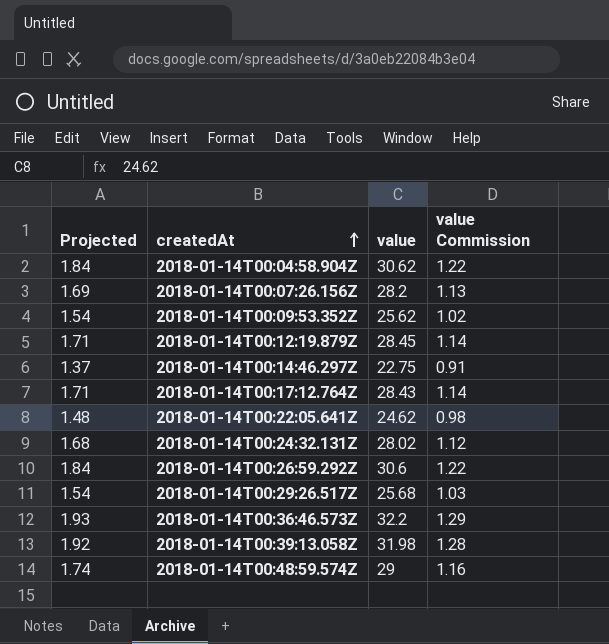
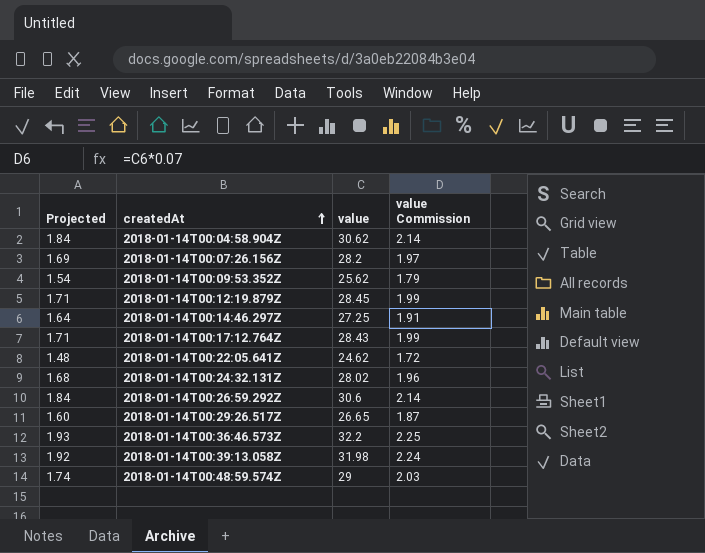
column value Commission | formula: [value] * 0.04 -> [value] * 0.07
2018-01-14T00:14:46.297Z | Projected: 1.37 -> 1.64
2018-01-14T00:14:46.297Z | value: 22.75 -> 27.25
2018-01-14T00:29:26.517Z | Projected: 1.54 -> 1.60
2018-01-14T00:29:26.517Z | value: 25.68 -> 26.65

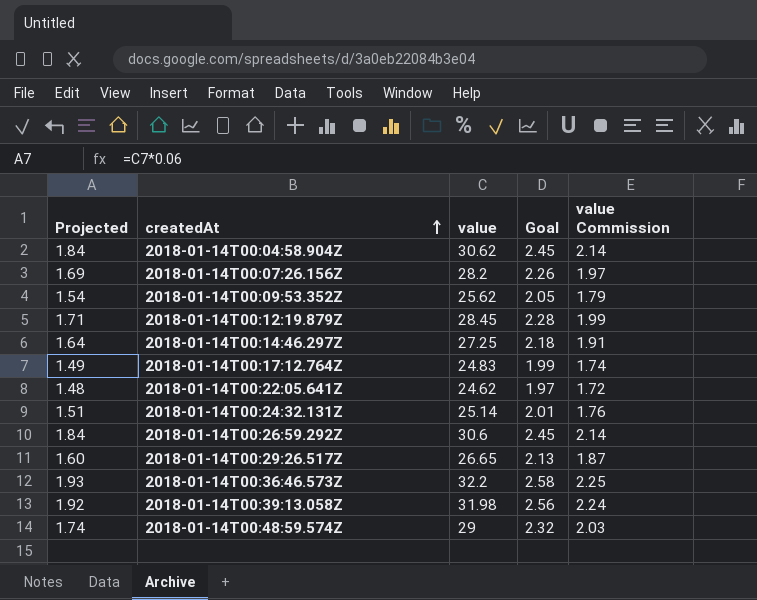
column Goal | formula: none -> [value] * 0.08
2018-01-14T00:17:12.764Z | Projected: 1.71 -> 1.49
2018-01-14T00:17:12.764Z | value: 28.43 -> 24.83
2018-01-14T00:17:12.764Z | value Commission: 1.99 -> 1.74
2018-01-14T00:24:32.131Z | Projected: 1.68 -> 1.51
2018-01-14T00:24:32.131Z | value: 28.02 -> 25.14
2018-01-14T00:24:32.131Z | value Commission: 1.96 -> 1.76

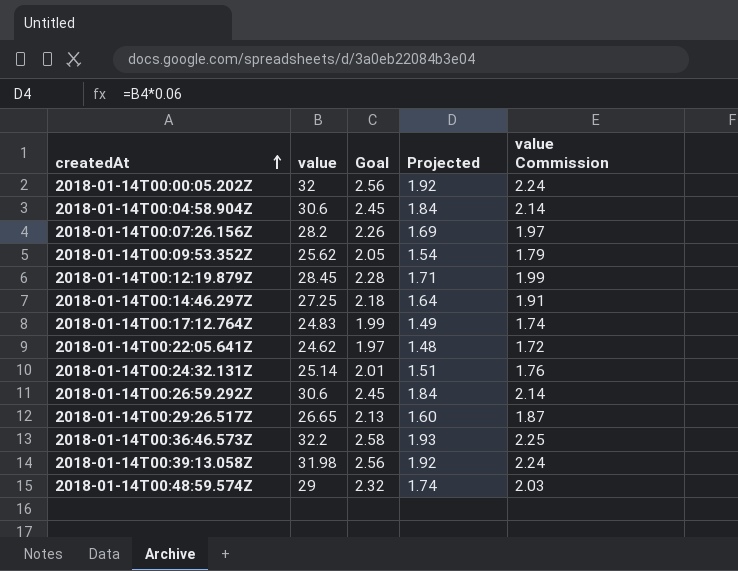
column Projected | position: 1 -> 4
row 2018-01-14T00:00:05.202Z: none -> 32 | 2.56 | 1.92 | 2.24
2018-01-14T00:04:58.904Z | value: 30.62 -> 30.6

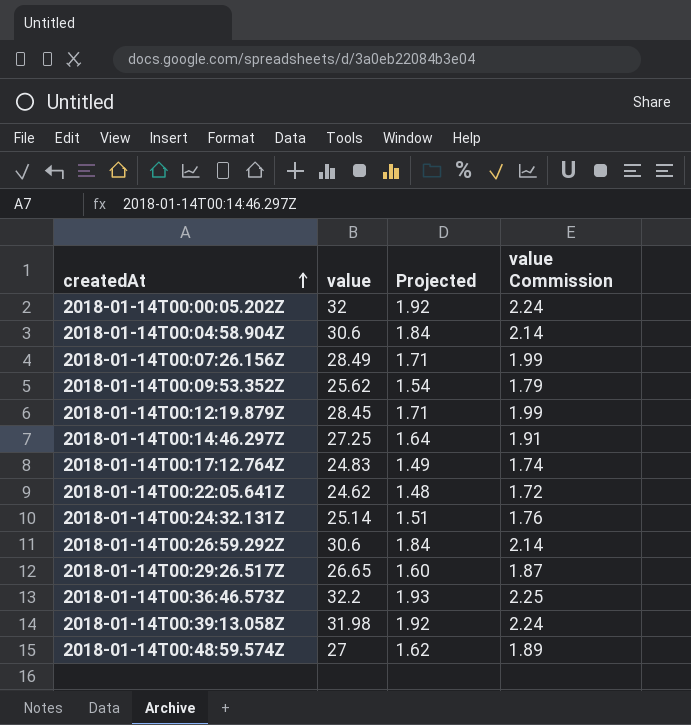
column Goal | formula: [value] * 0.08 -> none
2018-01-14T00:07:26.156Z | value: 28.2 -> 28.49
2018-01-14T00:07:26.156Z | Projected: 1.69 -> 1.71
2018-01-14T00:07:26.156Z | value Commission: 1.97 -> 1.99
2018-01-14T00:48:59.574Z | value: 29 -> 27
2018-01-14T00:48:59.574Z | Projected: 1.74 -> 1.62
2018-01-14T00:48:59.574Z | value Commission: 2.03 -> 1.89

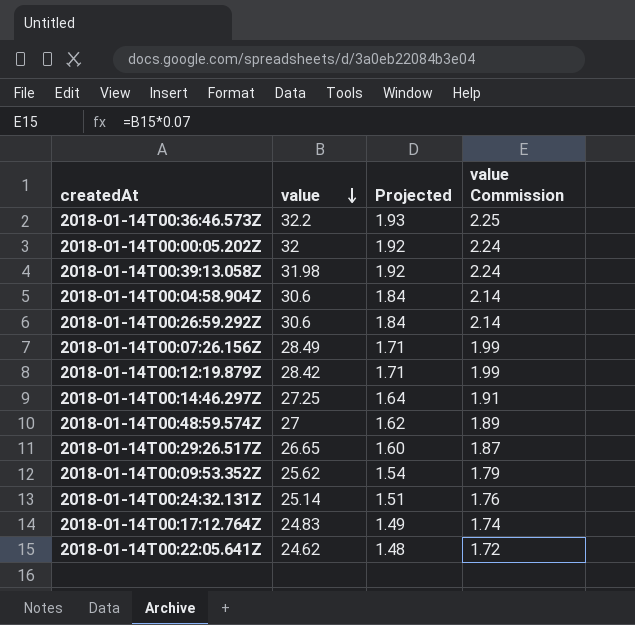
row order: createdAt ascending -> value descending
2018-01-14T00:12:19.879Z | value: 28.45 -> 28.42

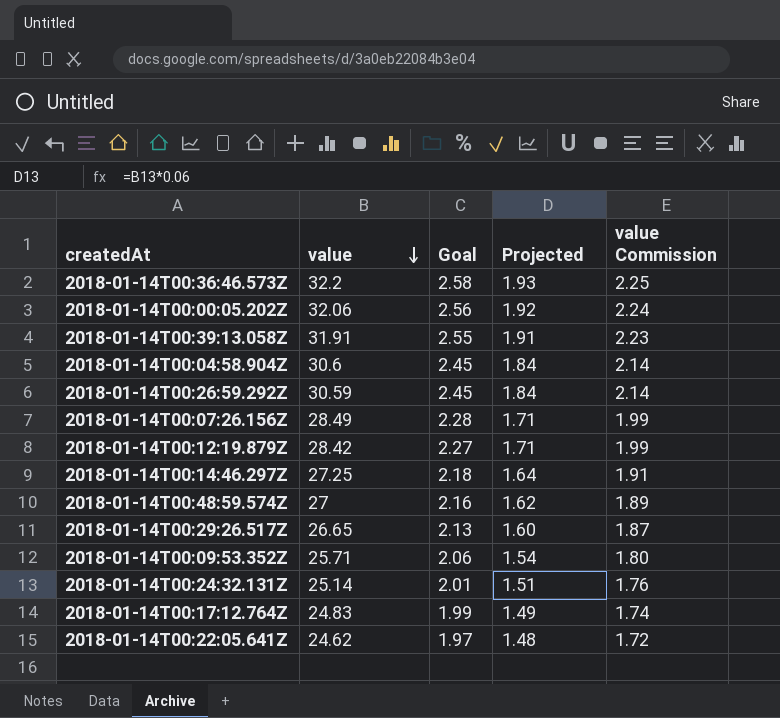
column Goal | formula: none -> [value] * 0.08
2018-01-14T00:00:05.202Z | value: 32 -> 32.06
2018-01-14T00:39:13.058Z | value: 31.98 -> 31.91
2018-01-14T00:39:13.058Z | Projected: 1.92 -> 1.91
2018-01-14T00:39:13.058Z | value Commission: 2.24 -> 2.23
2018-01-14T00:26:59.292Z | value: 30.6 -> 30.59
2018-01-14T00:09:53.352Z | value: 25.62 -> 25.71
2018-01-14T00:09:53.352Z | value Commission: 1.79 -> 1.80

